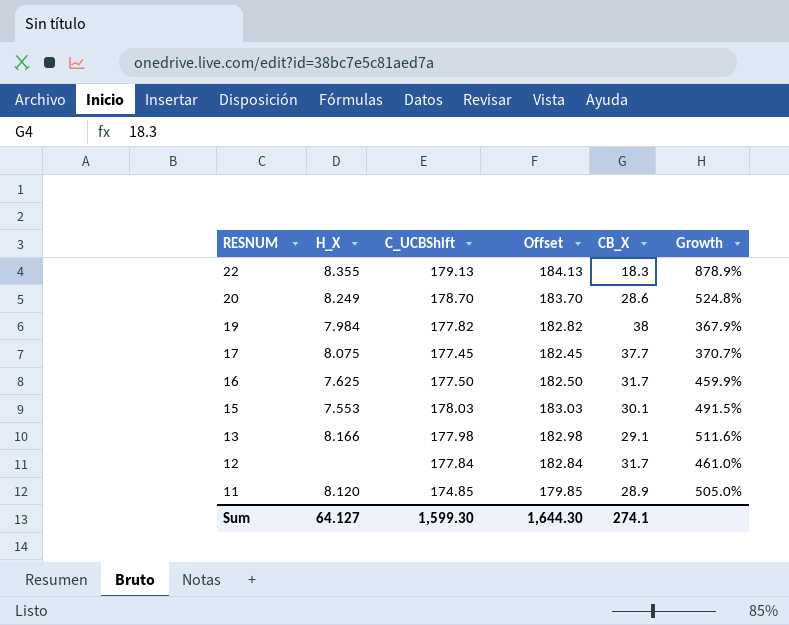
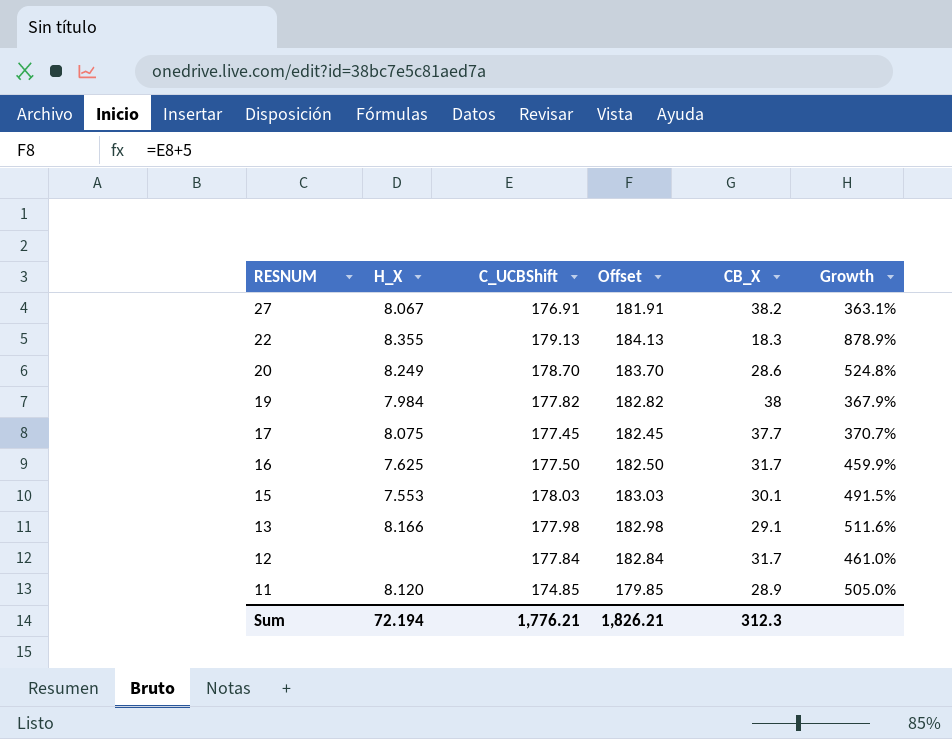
row 27: none -> 8.067 | 176.91 | 181.91 | 38.2 | 363.1%
Sum | H_X: 64.127 -> 72.194
Sum | C_UCBShift: 1,599.30 -> 1,776.21
Sum | Offset: 1,644.30 -> 1,826.21
Sum | CB_X: 274.1 -> 312.3

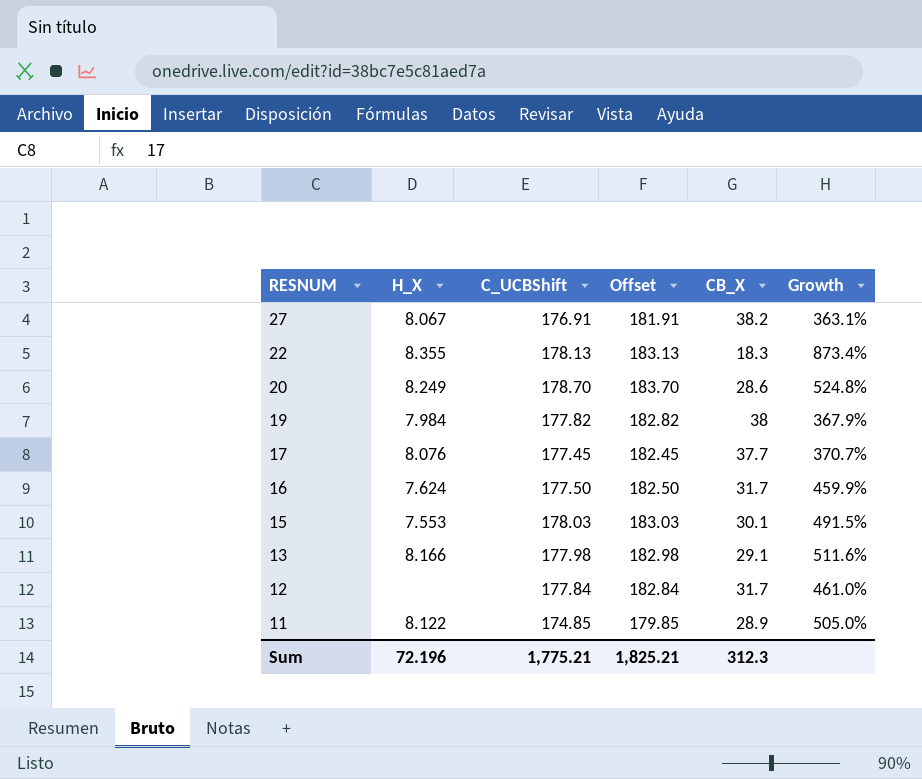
22 | C_UCBShift: 179.13 -> 178.13
22 | Offset: 184.13 -> 183.13
22 | Growth: 878.9% -> 873.4%
17 | H_X: 8.075 -> 8.076
16 | H_X: 7.625 -> 7.624
11 | H_X: 8.120 -> 8.122
Sum | H_X: 72.194 -> 72.196
Sum | C_UCBShift: 1,776.21 -> 1,775.21
Sum | Offset: 1,826.21 -> 1,825.21

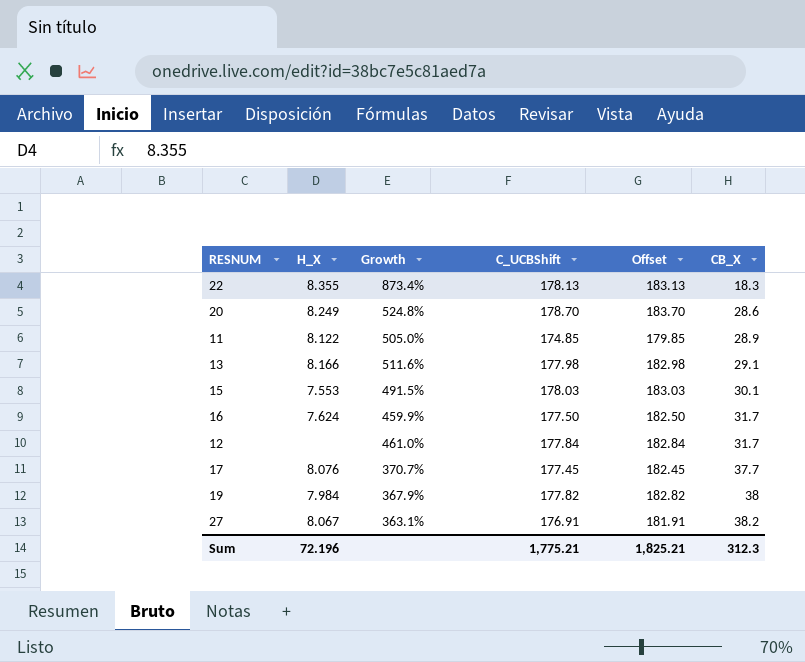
row order: RESNUM descending -> CB_X ascending
column Growth | position: 6 -> 3

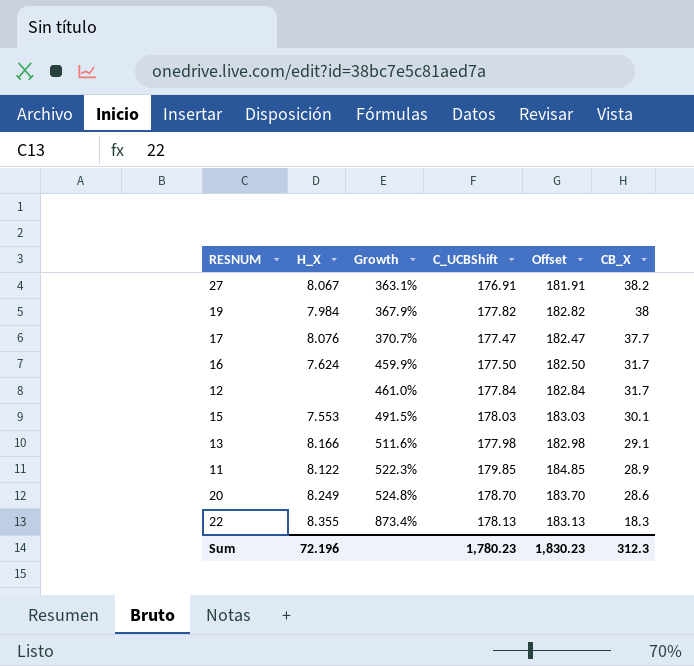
row order: CB_X ascending -> Growth ascending
17 | C_UCBShift: 177.45 -> 177.47
17 | Offset: 182.45 -> 182.47
11 | Growth: 505.0% -> 522.3%
11 | C_UCBShift: 174.85 -> 179.85
11 | Offset: 179.85 -> 184.85
Sum | C_UCBShift: 1,775.21 -> 1,780.23
Sum | Offset: 1,825.21 -> 1,830.23

